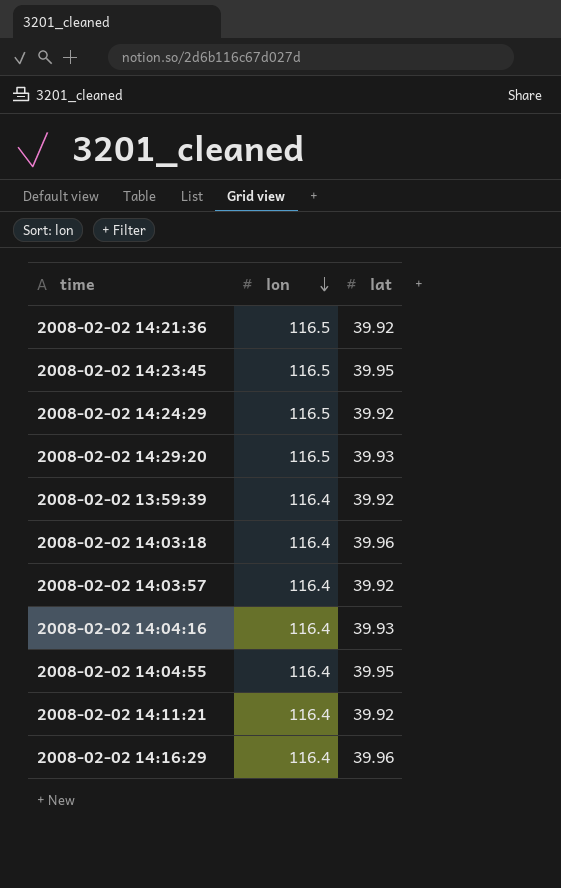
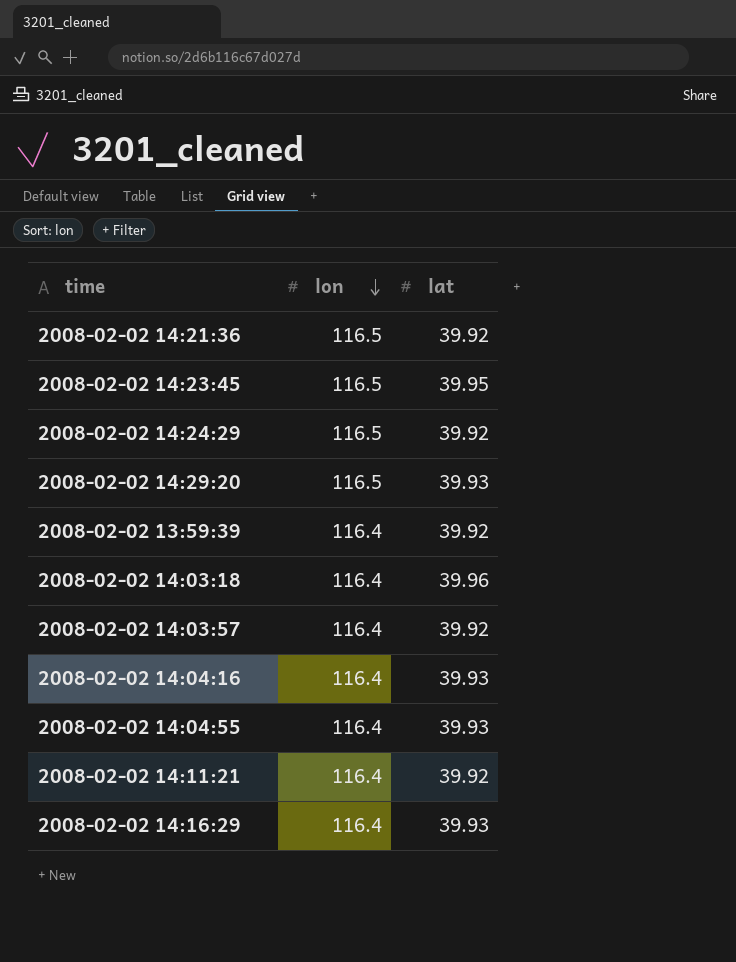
2008-02-02 14:04:55 | lat: 39.95 -> 39.93
2008-02-02 14:16:29 | lat: 39.96 -> 39.93

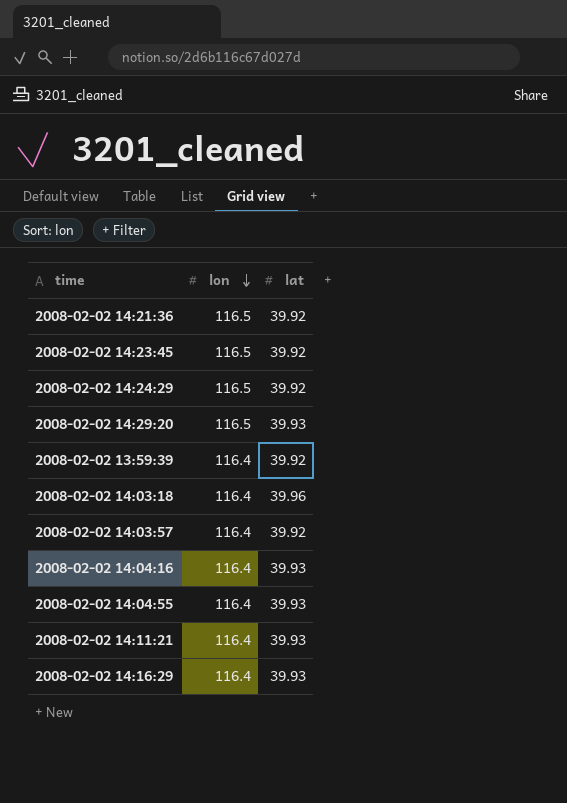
2008-02-02 14:23:45 | lat: 39.95 -> 39.92
2008-02-02 14:11:21 | lat: 39.92 -> 39.93

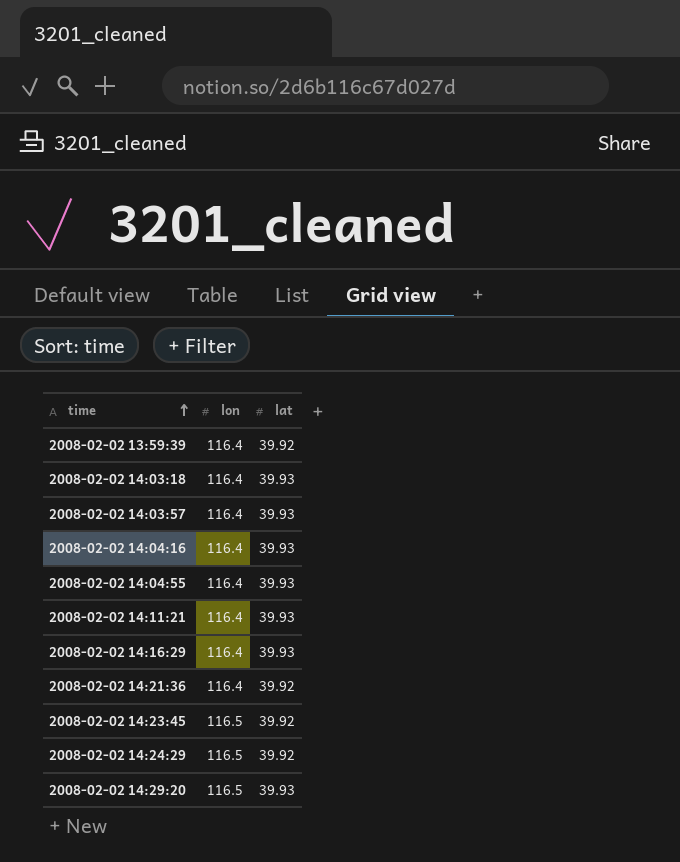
row order: lon descending -> time ascending
2008-02-02 14:03:18 | lat: 39.96 -> 39.93
2008-02-02 14:03:57 | lat: 39.92 -> 39.93
2008-02-02 14:21:36 | lon: 116.5 -> 116.4

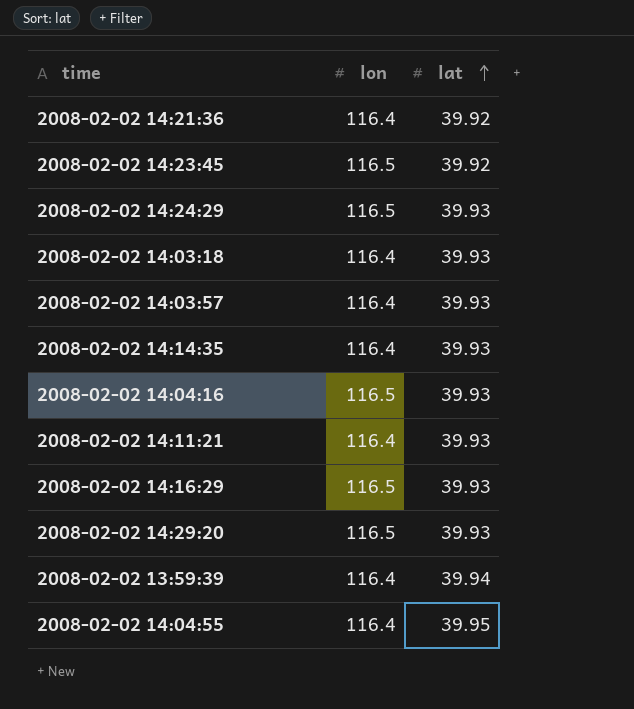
row order: time ascending -> lat ascending
2008-02-02 14:24:29 | lat: 39.92 -> 39.93
row 2008-02-02 14:14:35: none -> 116.4 | 39.93
2008-02-02 14:04:16 | lon: 116.4 -> 116.5
2008-02-02 14:16:29 | lon: 116.4 -> 116.5
2008-02-02 13:59:39 | lat: 39.92 -> 39.94
2008-02-02 14:04:55 | lat: 39.93 -> 39.95

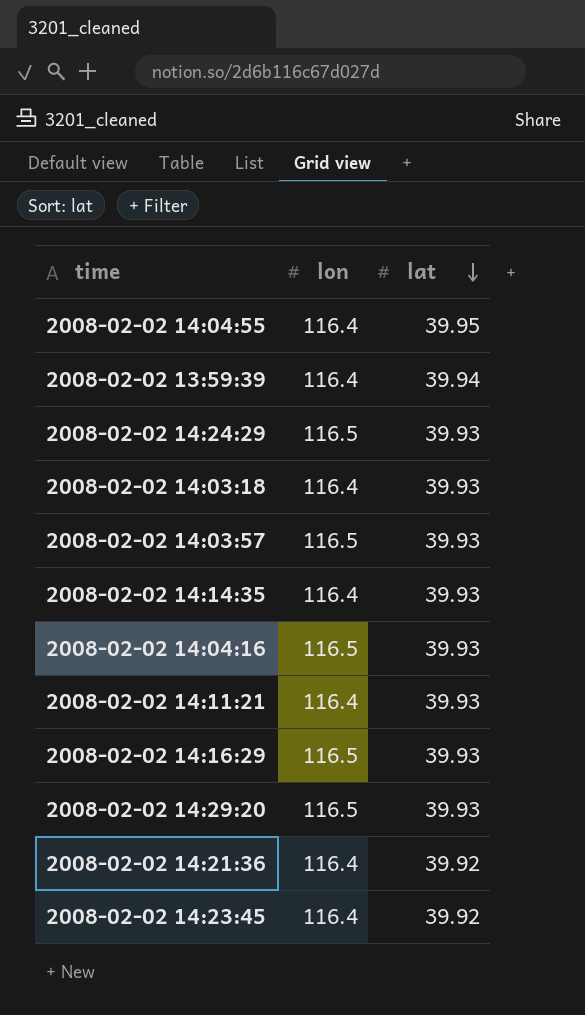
row order: lat ascending -> lat descending
2008-02-02 14:03:57 | lon: 116.4 -> 116.5
2008-02-02 14:23:45 | lon: 116.5 -> 116.4

